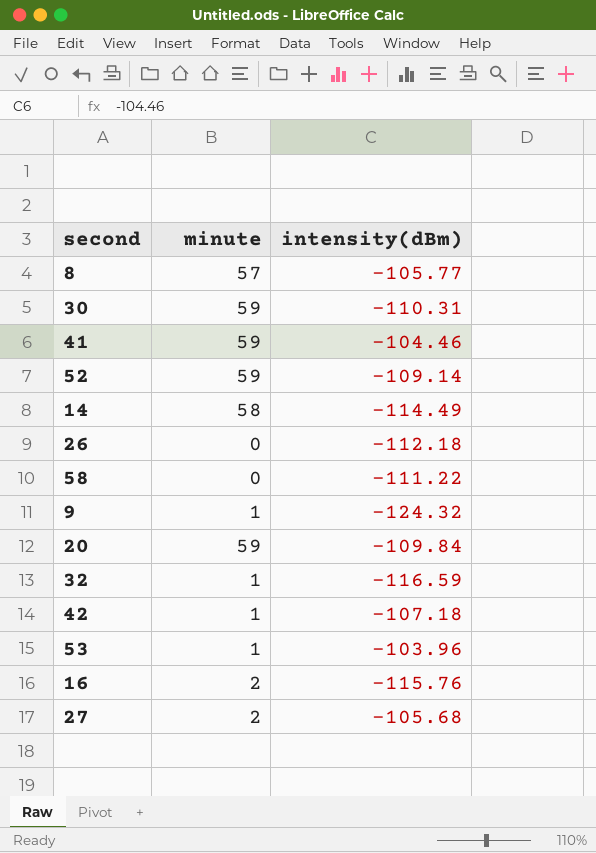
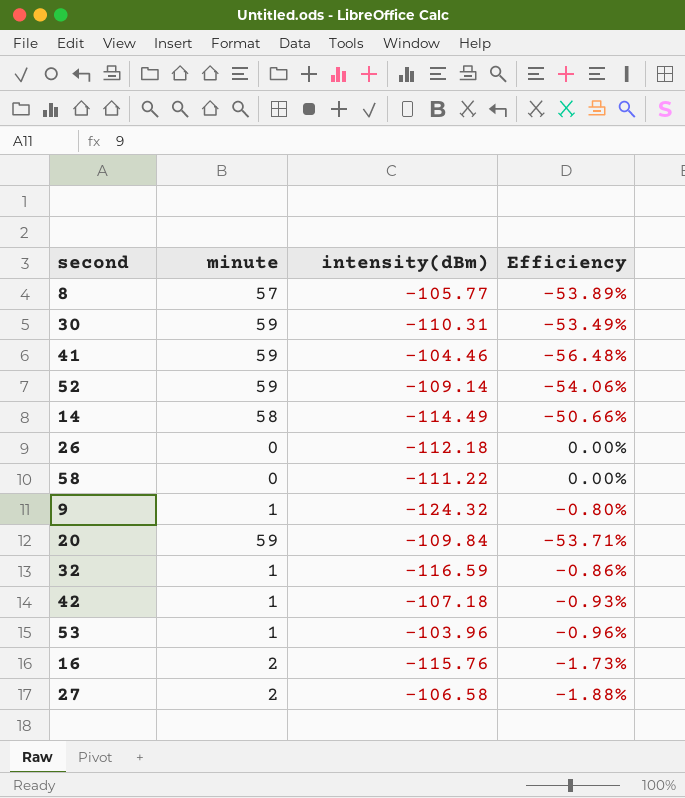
column Efficiency | formula: none -> [minute] / [intensity(dBm)]
27 | intensity(dBm): -105.68 -> -106.58

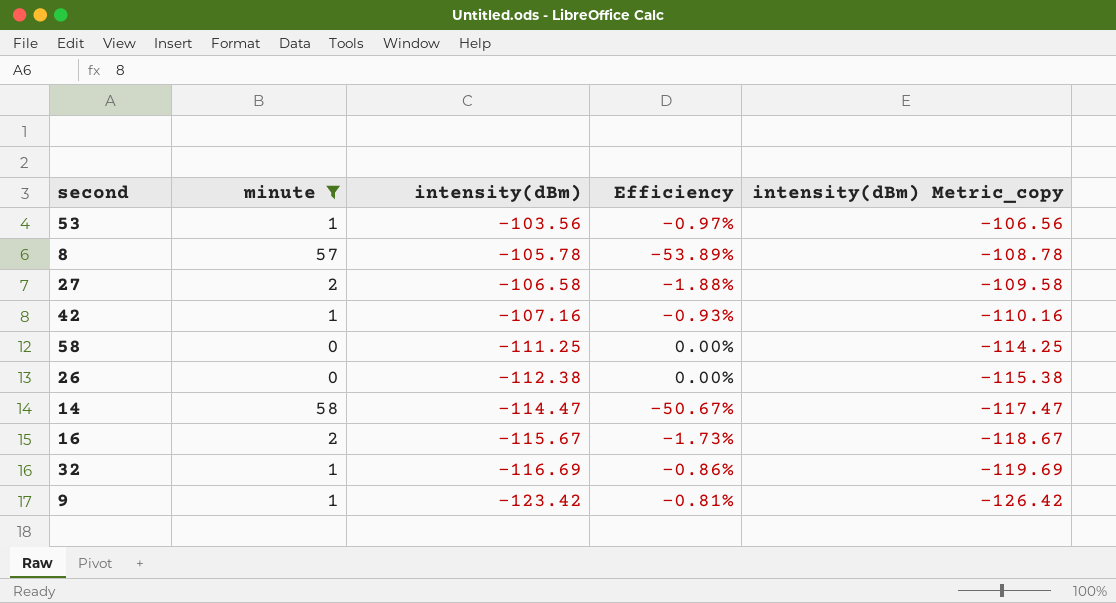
filter: none -> minute != 59
row order: none -> intensity(dBm) descending
column intensity(dBm) Metric_copy | formula: none -> [intensity(dBm)] - 3
53 | intensity(dBm): -103.96 -> -103.56
53 | Efficiency: -0.96% -> -0.97%
8 | intensity(dBm): -105.77 -> -105.78
42 | intensity(dBm): -107.18 -> -107.16
58 | intensity(dBm): -111.22 -> -111.25
26 | intensity(dBm): -112.18 -> -112.38
14 | intensity(dBm): -114.49 -> -114.47
14 | Efficiency: -50.66% -> -50.67%
16 | intensity(dBm): -115.76 -> -115.67
32 | intensity(dBm): -116.59 -> -116.69
9 | intensity(dBm): -124.32 -> -123.42
9 | Efficiency: -0.80% -> -0.81%

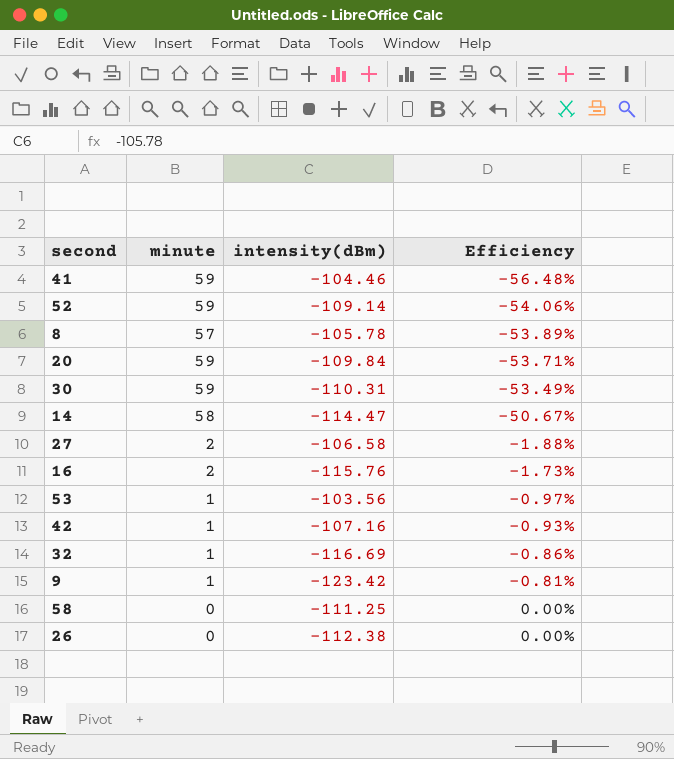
filter: minute != 59 -> none
row order: intensity(dBm) descending -> Efficiency ascending
column intensity(dBm) Metric_copy | formula: [intensity(dBm)] - 3 -> none
16 | intensity(dBm): -115.67 -> -115.76

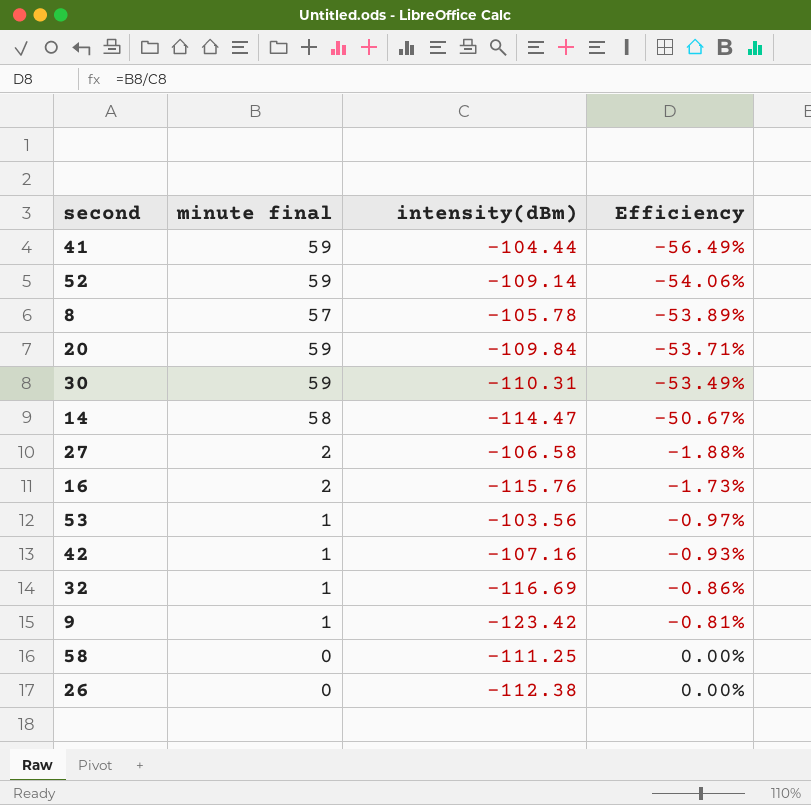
column name: minute -> minute final
41 | intensity(dBm): -104.46 -> -104.44
41 | Efficiency: -56.48% -> -56.49%

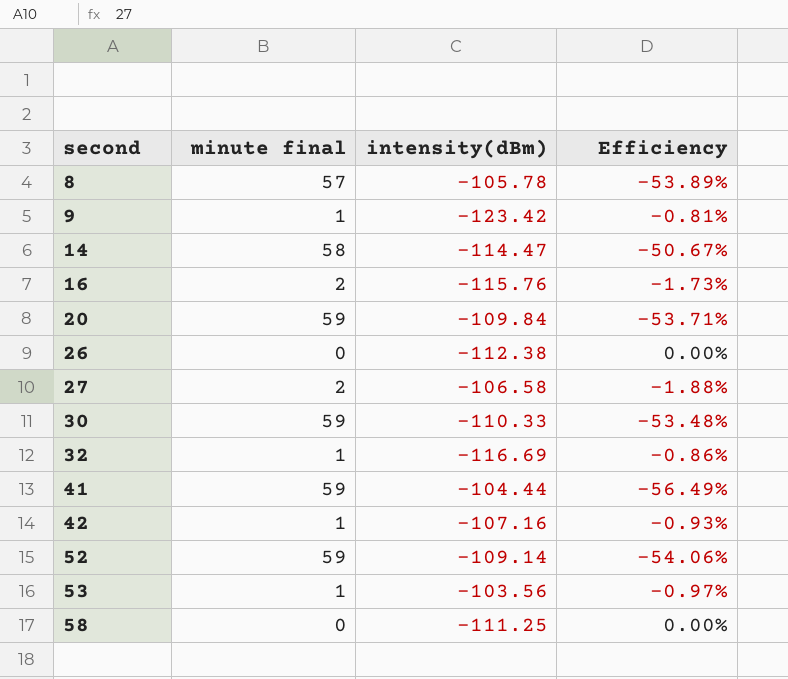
row order: Efficiency ascending -> second ascending
30 | intensity(dBm): -110.31 -> -110.33
30 | Efficiency: -53.49% -> -53.48%

